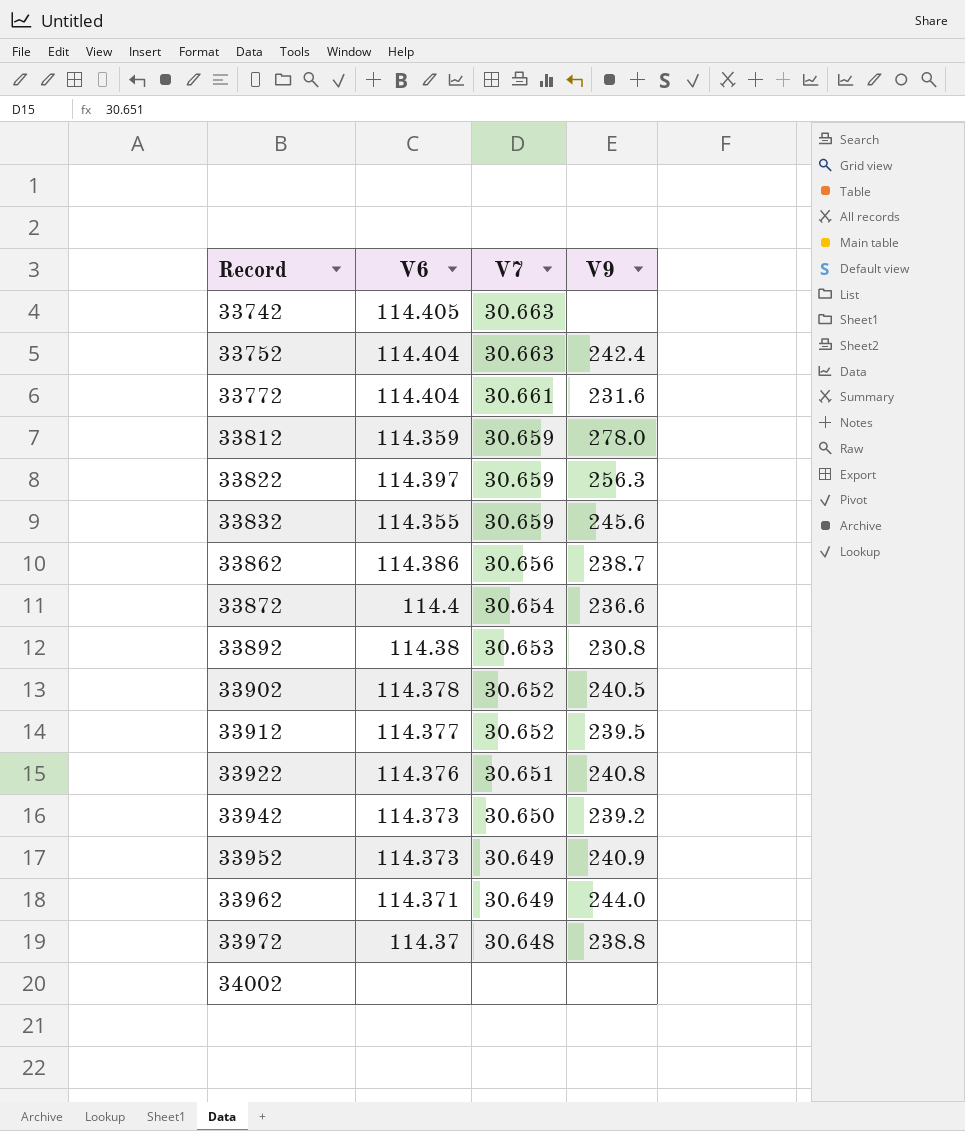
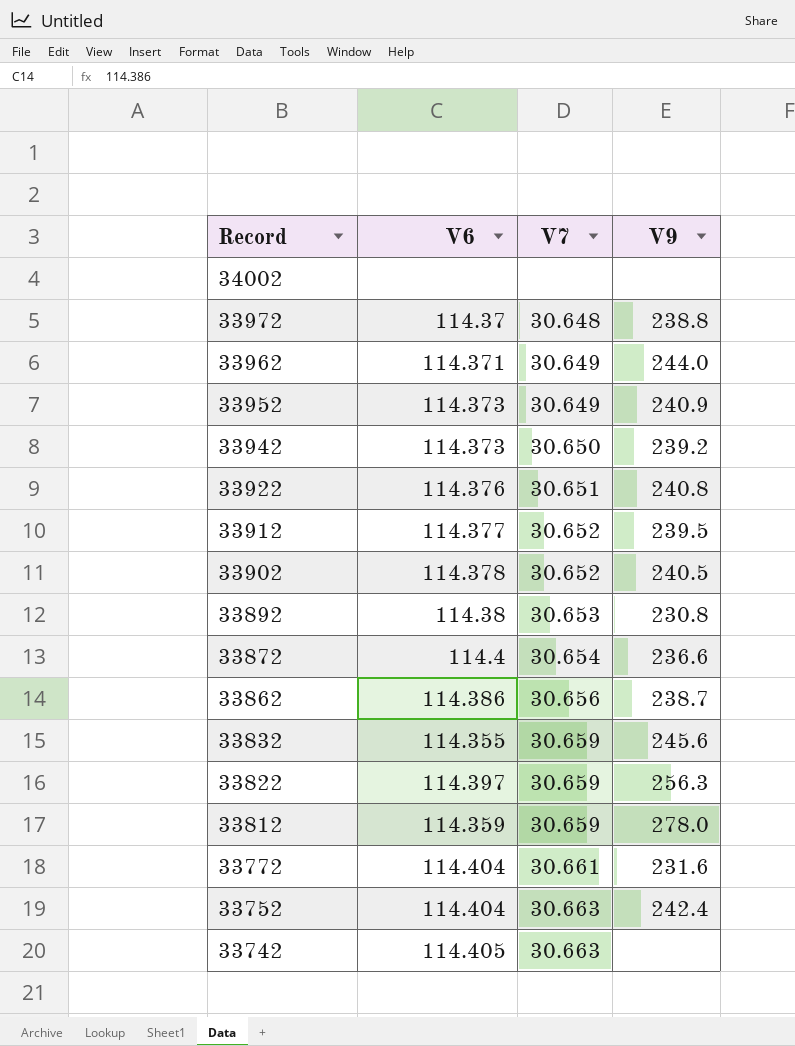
row order: Record ascending -> Record descending

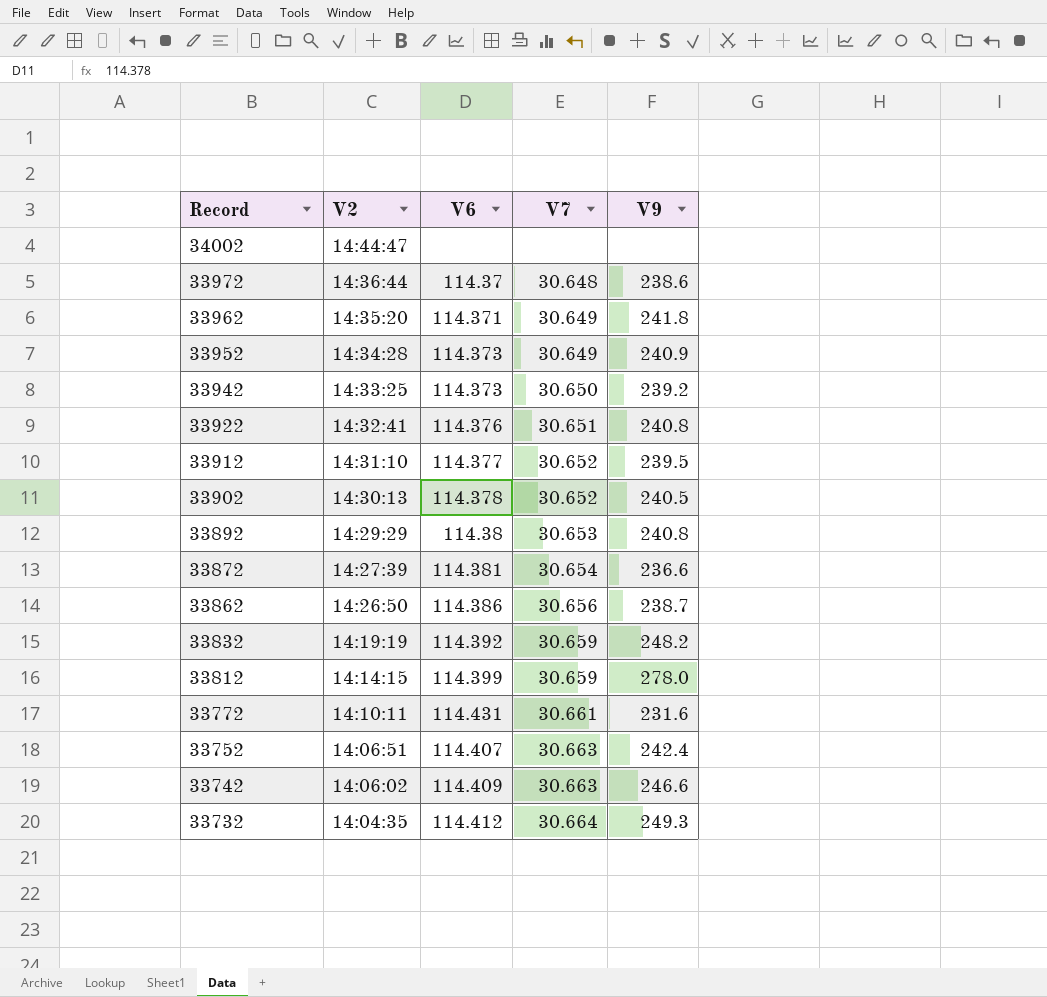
column V2 | position: none -> 2
row 33822: 114.397 | 30.659 | 256.3 -> none
33972 | V9: 238.8 -> 238.6
33962 | V9: 244.0 -> 241.8
33892 | V9: 230.8 -> 240.8
33872 | V6: 114.4 -> 114.381
33832 | V6: 114.355 -> 114.392
33832 | V9: 245.6 -> 248.2
33812 | V6: 114.359 -> 114.399
33772 | V6: 114.404 -> 114.431
33752 | V6: 114.404 -> 114.407
33742 | V6: 114.405 -> 114.409
33742 | V9: none -> 246.6
row 33732: none -> 14:04:35 | 114.412 | 30.664 | 249.3

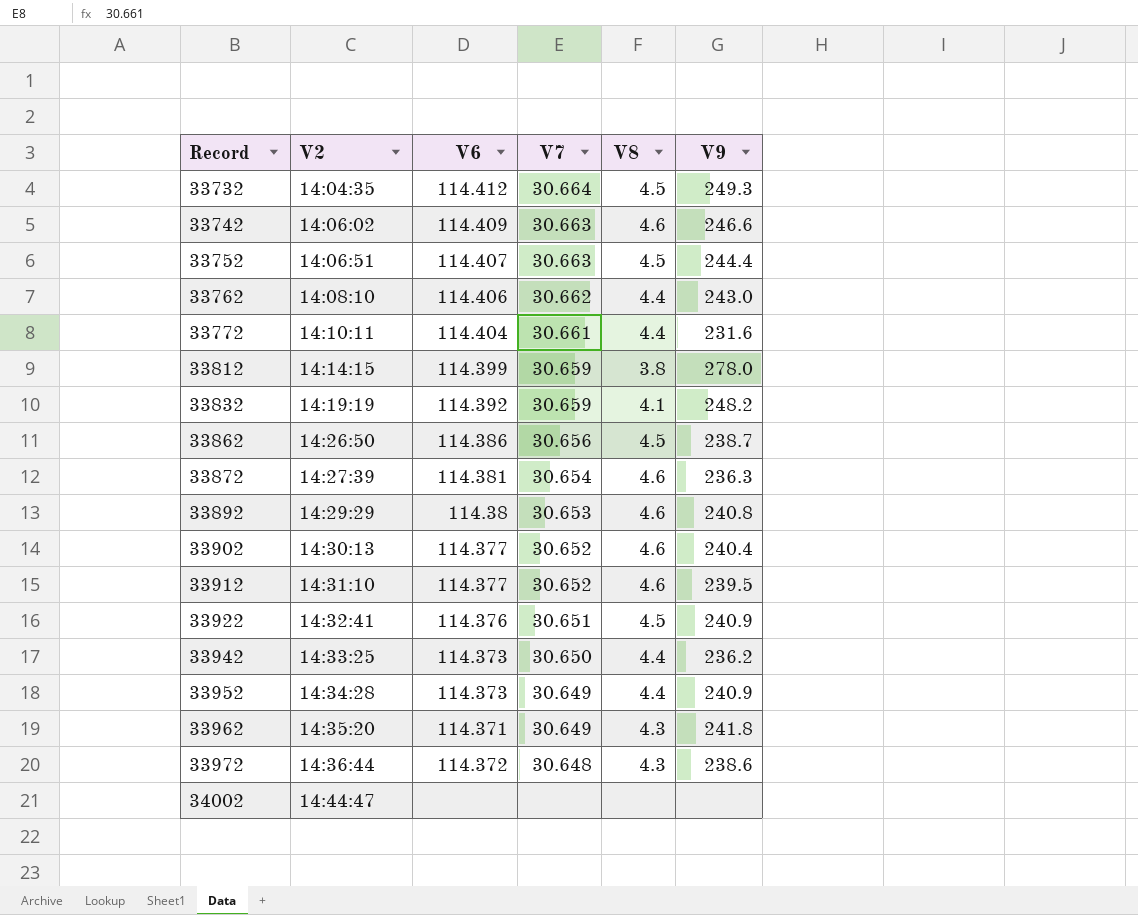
row order: Record descending -> Record ascending
column V8 | position: none -> 5
33752 | V9: 242.4 -> 244.4
row 33762: none -> 14:08:10 | 114.406 | 30.662 | 4.4 | 243.0
33772 | V6: 114.431 -> 114.404
33872 | V9: 236.6 -> 236.3
33902 | V6: 114.378 -> 114.377
33902 | V9: 240.5 -> 240.4
33922 | V9: 240.8 -> 240.9
33942 | V9: 239.2 -> 236.2
33972 | V6: 114.37 -> 114.372

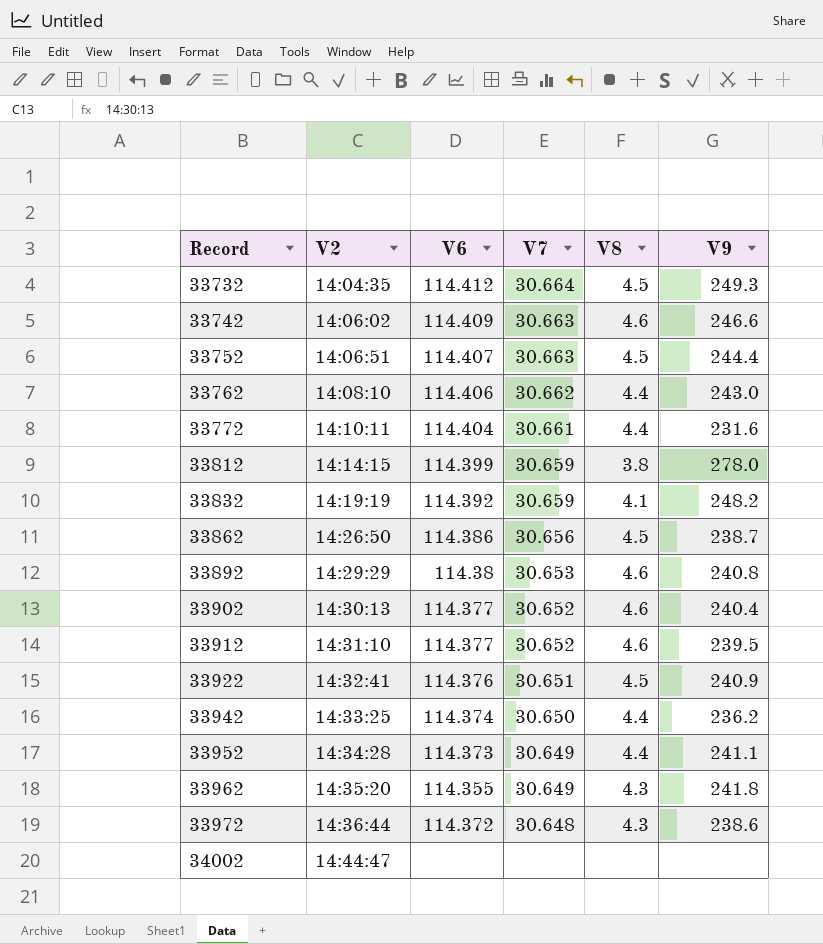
row 33872: 14:27:39 | 114.381 | 30.654 | 4.6 | 236.3 -> none
33942 | V6: 114.373 -> 114.374
33952 | V9: 240.9 -> 241.1
33962 | V6: 114.371 -> 114.355

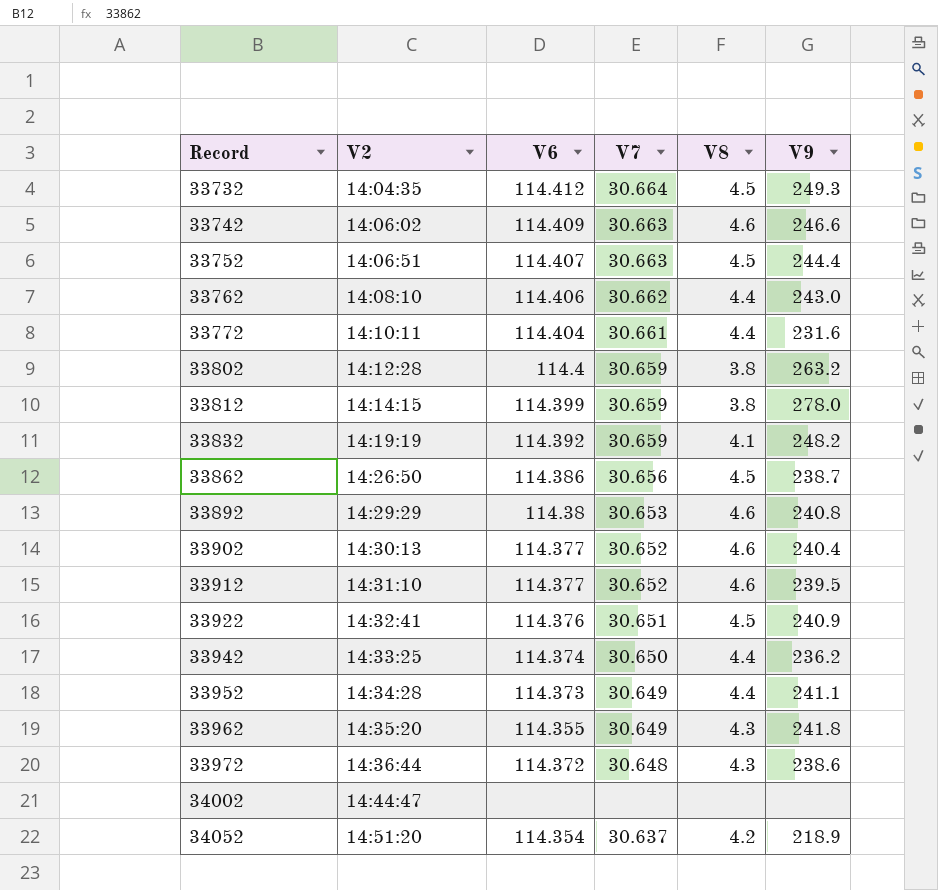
row 33802: none -> 14:12:28 | 114.4 | 30.659 | 3.8 | 263.2
row 34052: none -> 14:51:20 | 114.354 | 30.637 | 4.2 | 218.9

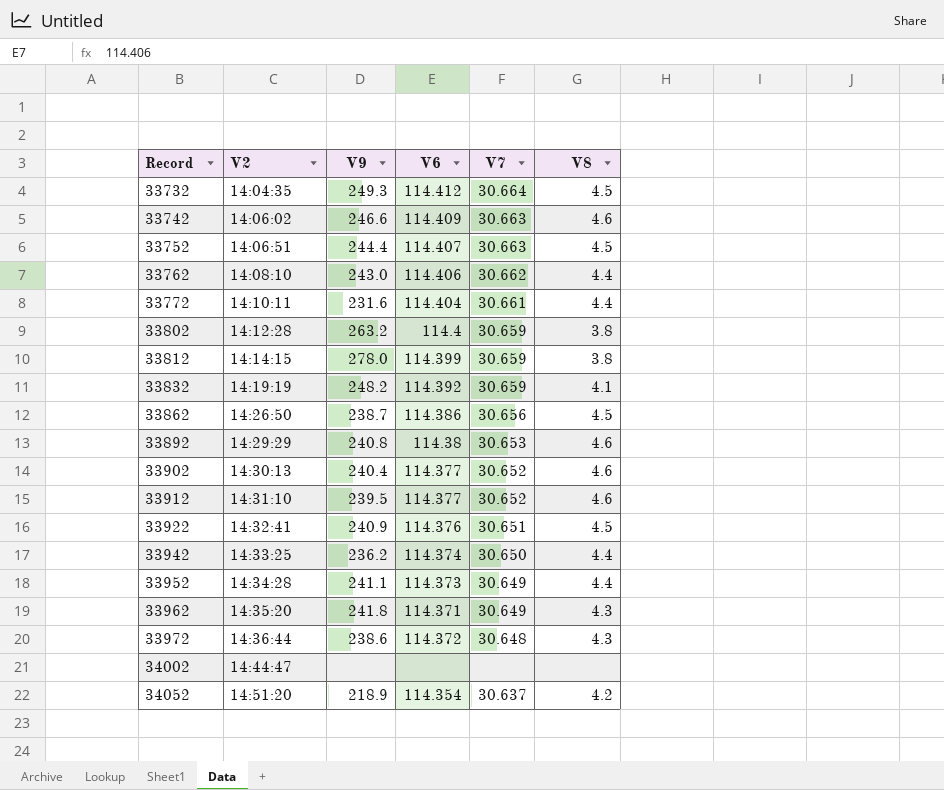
column V9 | position: 6 -> 3
33962 | V6: 114.355 -> 114.371

